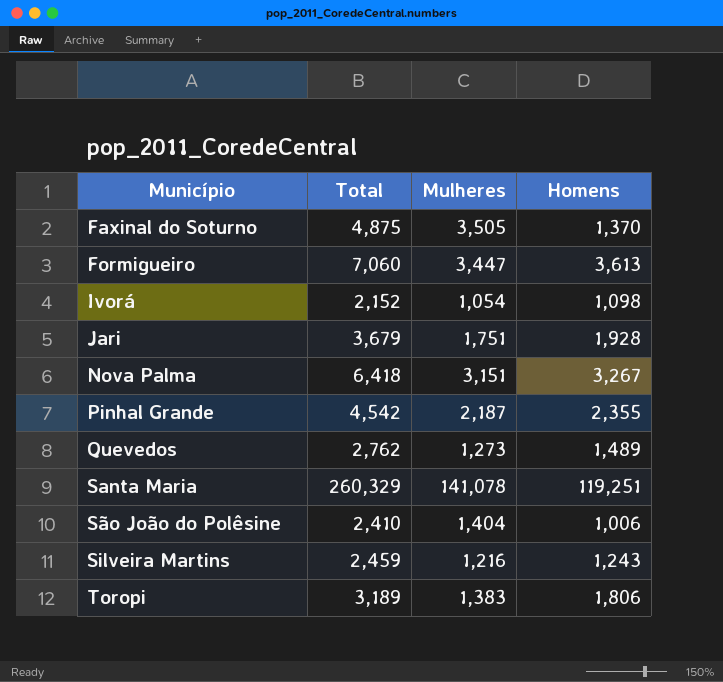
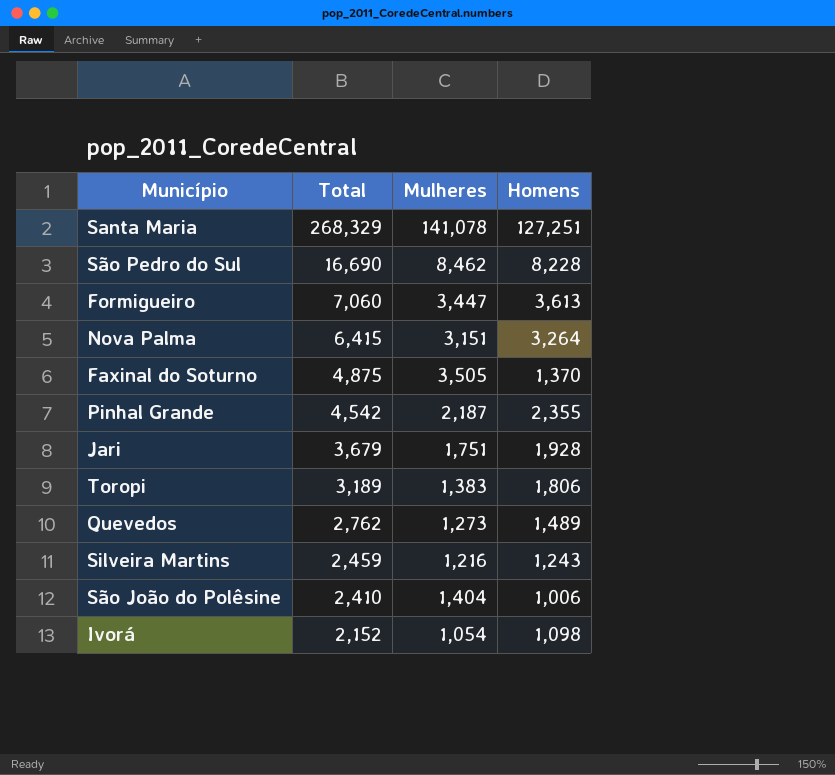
row order: Município ascending -> Total descending
Santa Maria | Total: 260,329 -> 268,329
Santa Maria | Homens: 119,251 -> 127,251
row São Pedro do Sul: none -> 16,690 | 8,462 | 8,228
Nova Palma | Total: 6,418 -> 6,415
Nova Palma | Homens: 3,267 -> 3,264

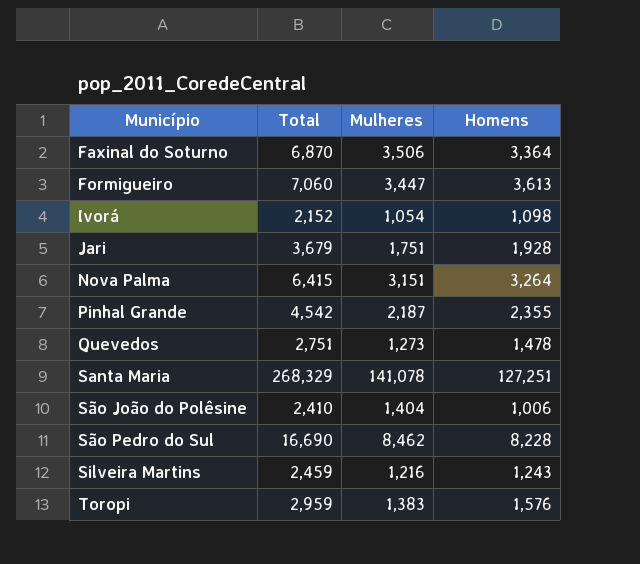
row order: Total descending -> Município ascending
Faxinal do Soturno | Total: 4,875 -> 6,870
Faxinal do Soturno | Mulheres: 3,505 -> 3,506
Faxinal do Soturno | Homens: 1,370 -> 3,364
Quevedos | Total: 2,762 -> 2,751
Quevedos | Homens: 1,489 -> 1,478
Toropi | Total: 3,189 -> 2,959
Toropi | Homens: 1,806 -> 1,576

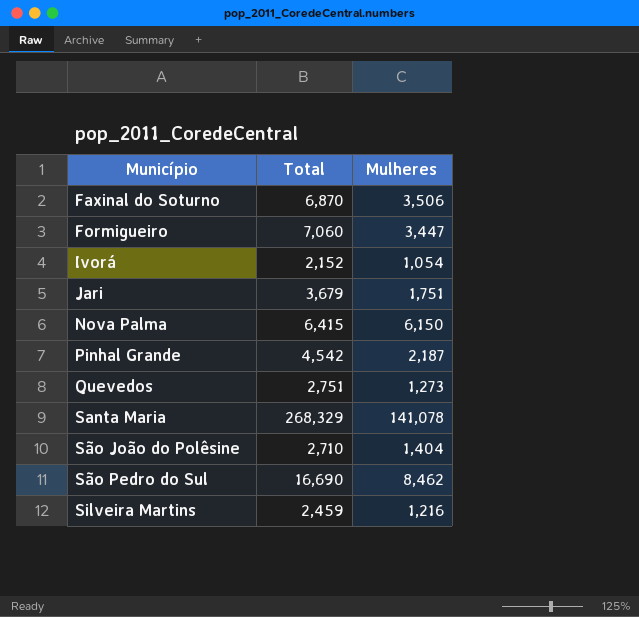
column Homens | formula: [Total] - [Mulheres] -> none
row Toropi: 2,959 | 1,383 | 1,576 -> none
Nova Palma | Mulheres: 3,151 -> 6,150
São João do Polêsine | Total: 2,410 -> 2,710

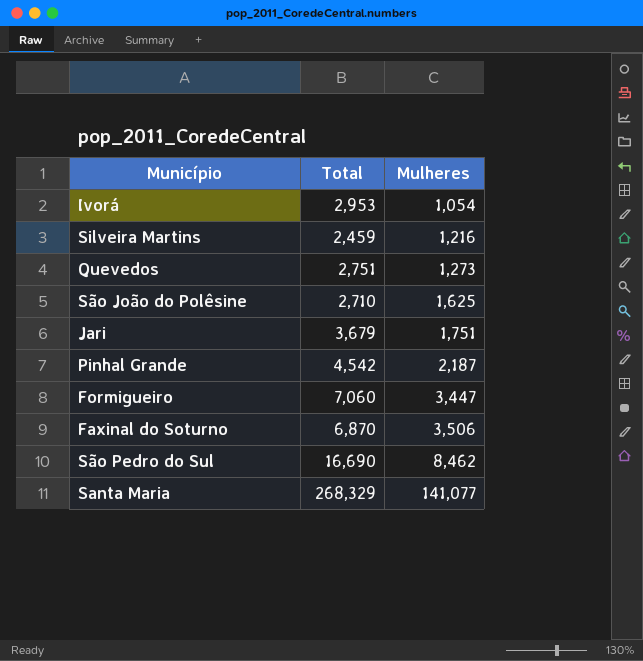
row order: Município ascending -> Mulheres ascending
row Nova Palma: 6,415 | 6,150 -> none
Ivorá | Total: 2,152 -> 2,953
São João do Polêsine | Mulheres: 1,404 -> 1,625
Santa Maria | Mulheres: 141,078 -> 141,077

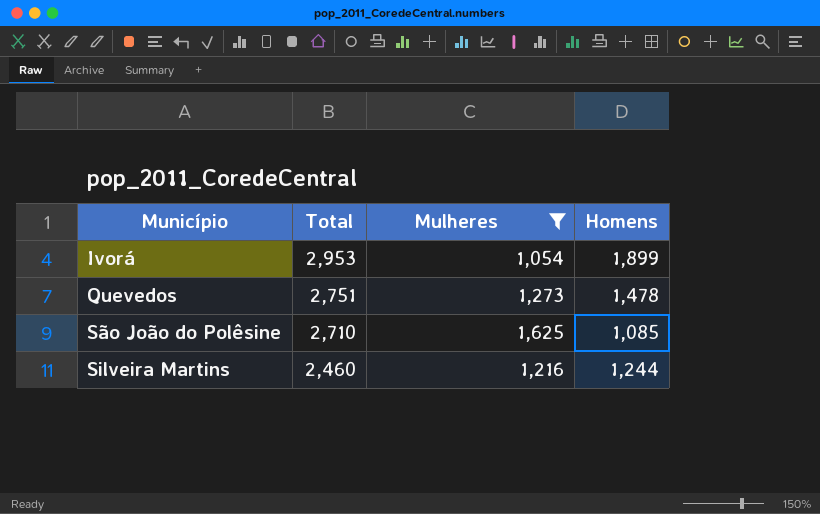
filter: none -> Mulheres <= 1,625
row order: Mulheres ascending -> Município ascending
column Homens | formula: none -> [Total] - [Mulheres]
Silveira Martins | Total: 2,459 -> 2,460

